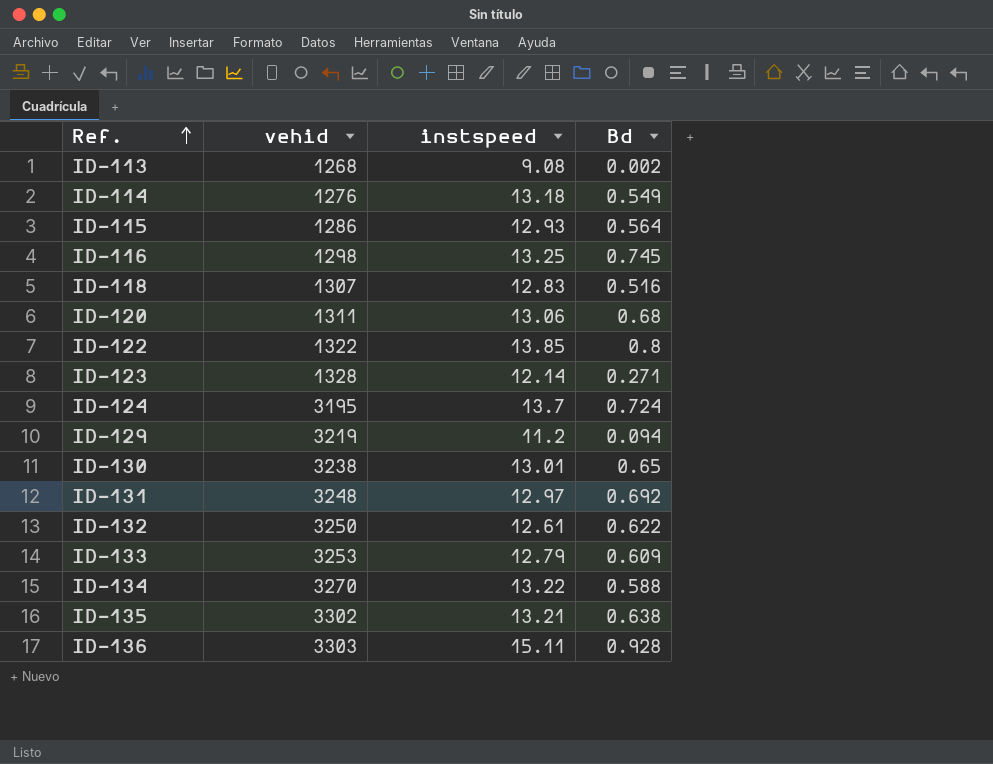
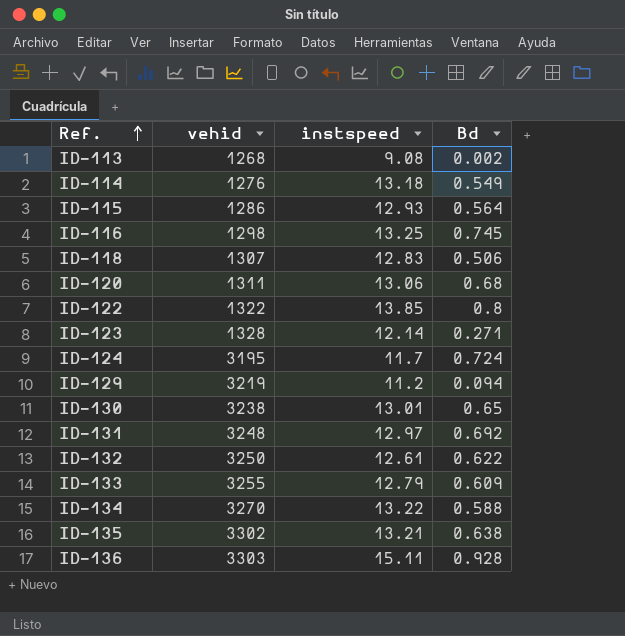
ID-118 | Bd: 0.516 -> 0.506
ID-124 | instspeed: 13.7 -> 11.7
ID-133 | vehid: 3253 -> 3255

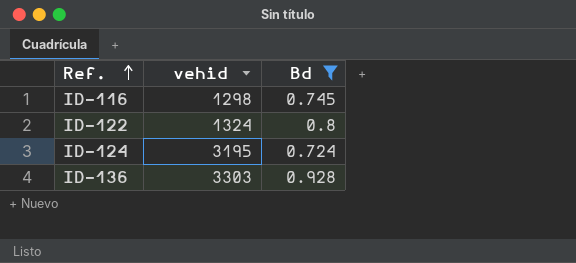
filter: none -> Bd >= 0.724
column instspeed | position: 3 -> none
ID-122 | vehid: 1322 -> 1324

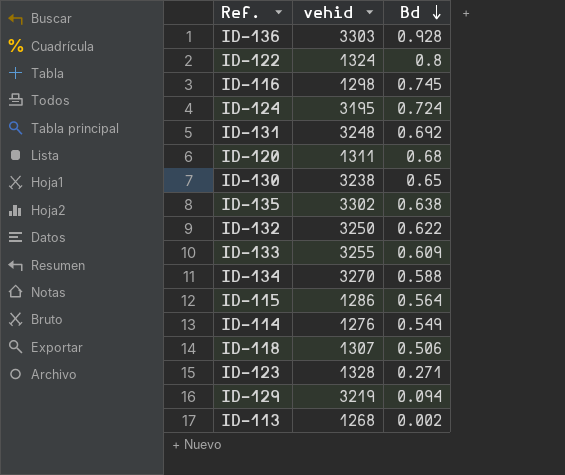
filter: Bd >= 0.724 -> none
row order: Ref. ascending -> Bd descending

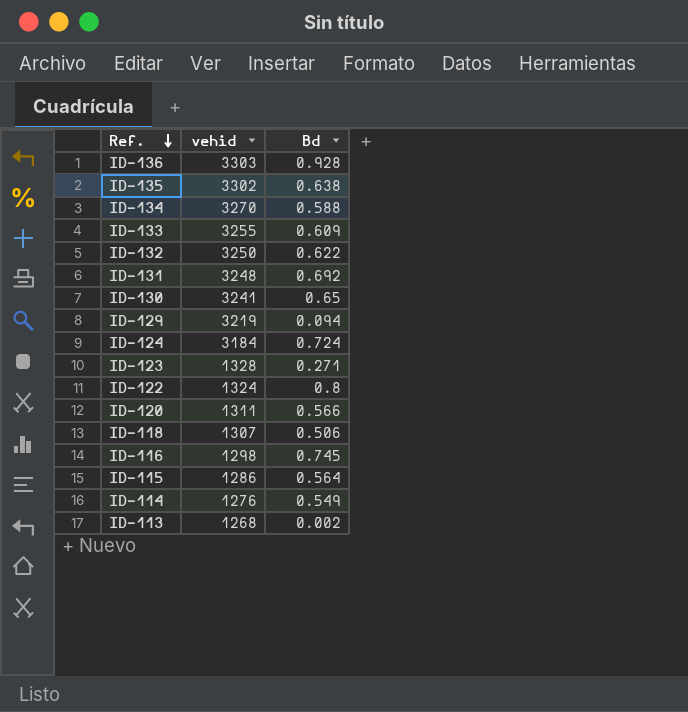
row order: Bd descending -> Ref. descending
ID-130 | vehid: 3238 -> 3241
ID-124 | vehid: 3195 -> 3184
ID-120 | Bd: 0.68 -> 0.566

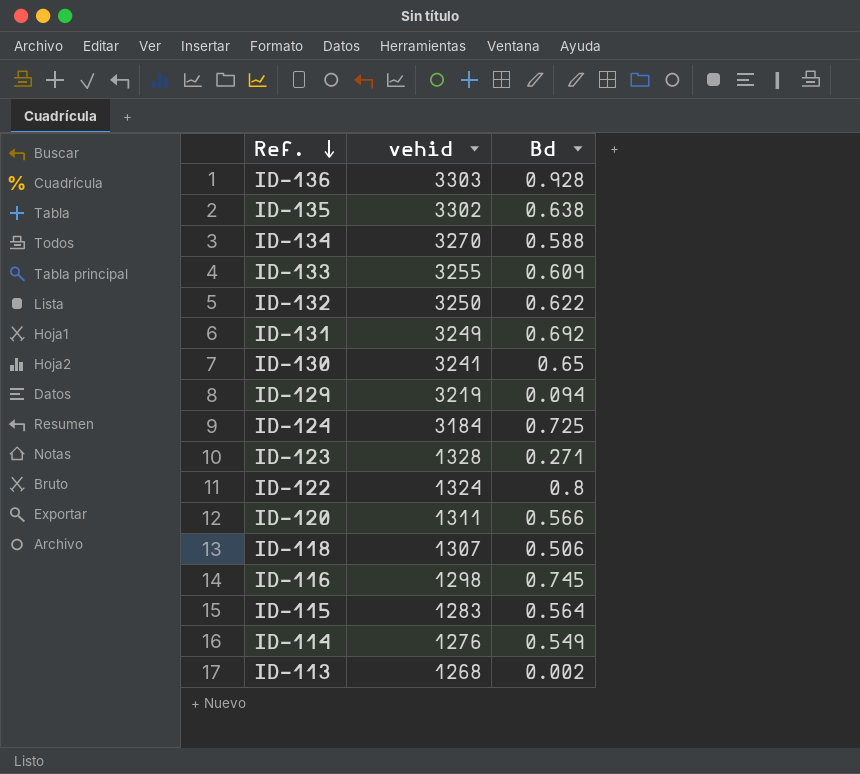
ID-131 | vehid: 3248 -> 3249
ID-124 | Bd: 0.724 -> 0.725
ID-115 | vehid: 1286 -> 1283

